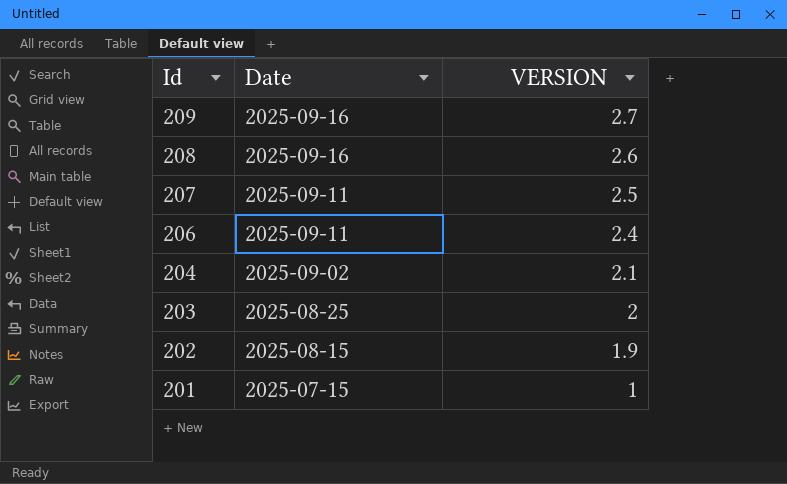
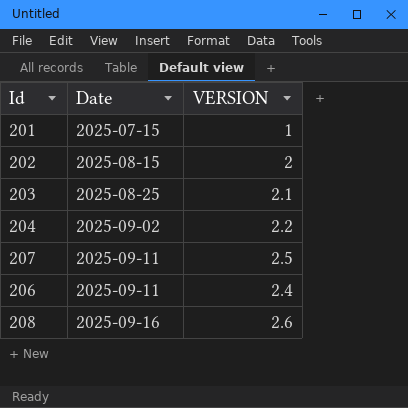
row order: Id descending -> Date ascending
row 209: 2025-09-16 | 2.7 -> none
202 | VERSION: 1.9 -> 2
203 | VERSION: 2 -> 2.1
204 | VERSION: 2.1 -> 2.2

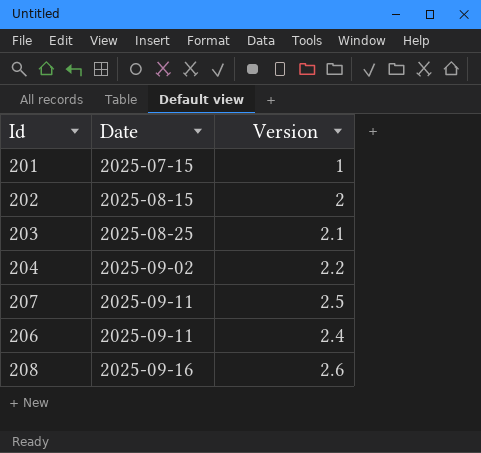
column name: VERSION -> Version

